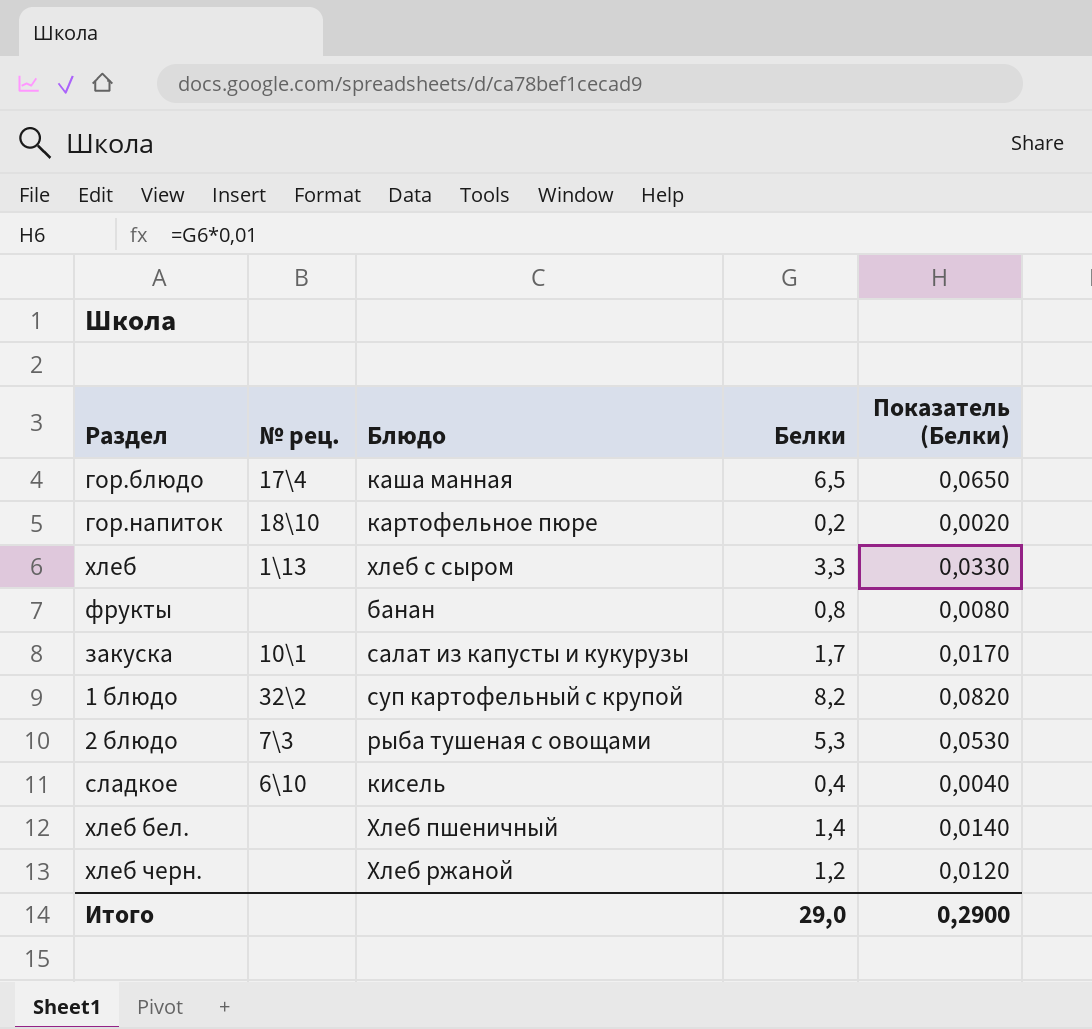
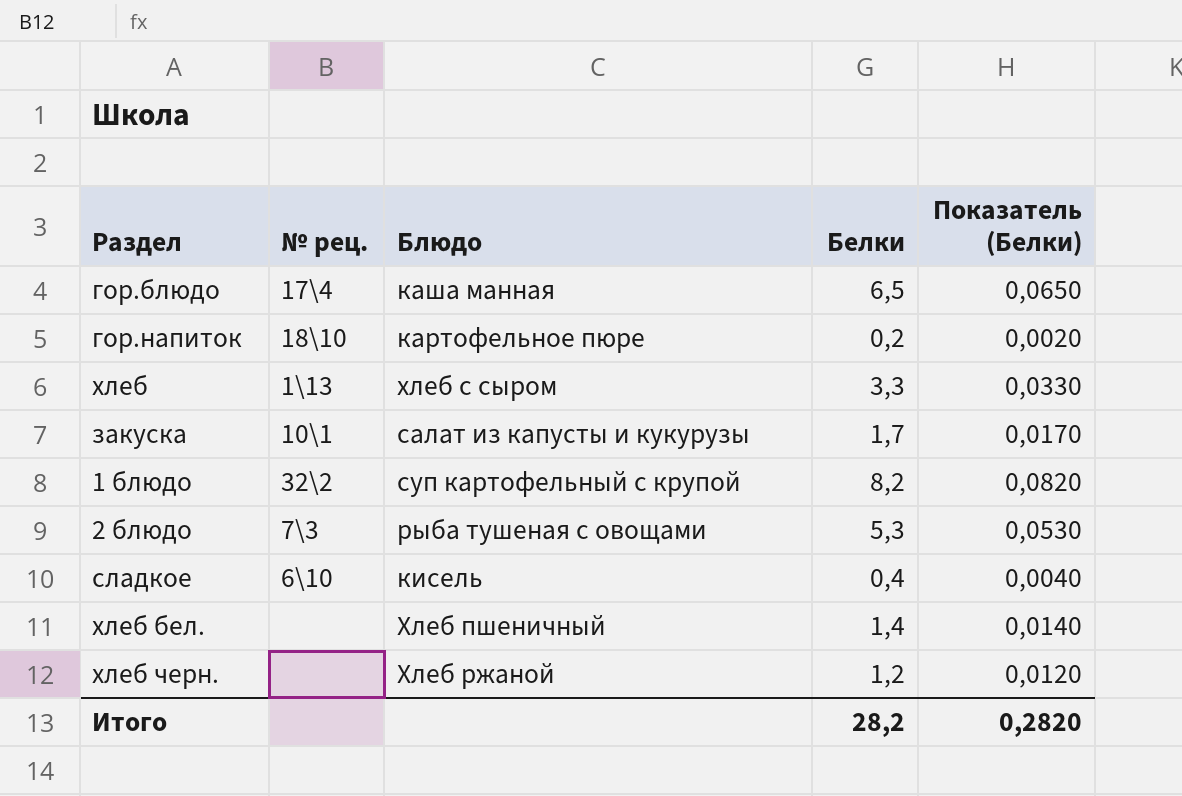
row фрукты: none | банан | 0,8 | 0,0080 -> none
Итого | Белки: 29,0 -> 28,2
Итого | Показатель (Белки): 0,2900 -> 0,2820

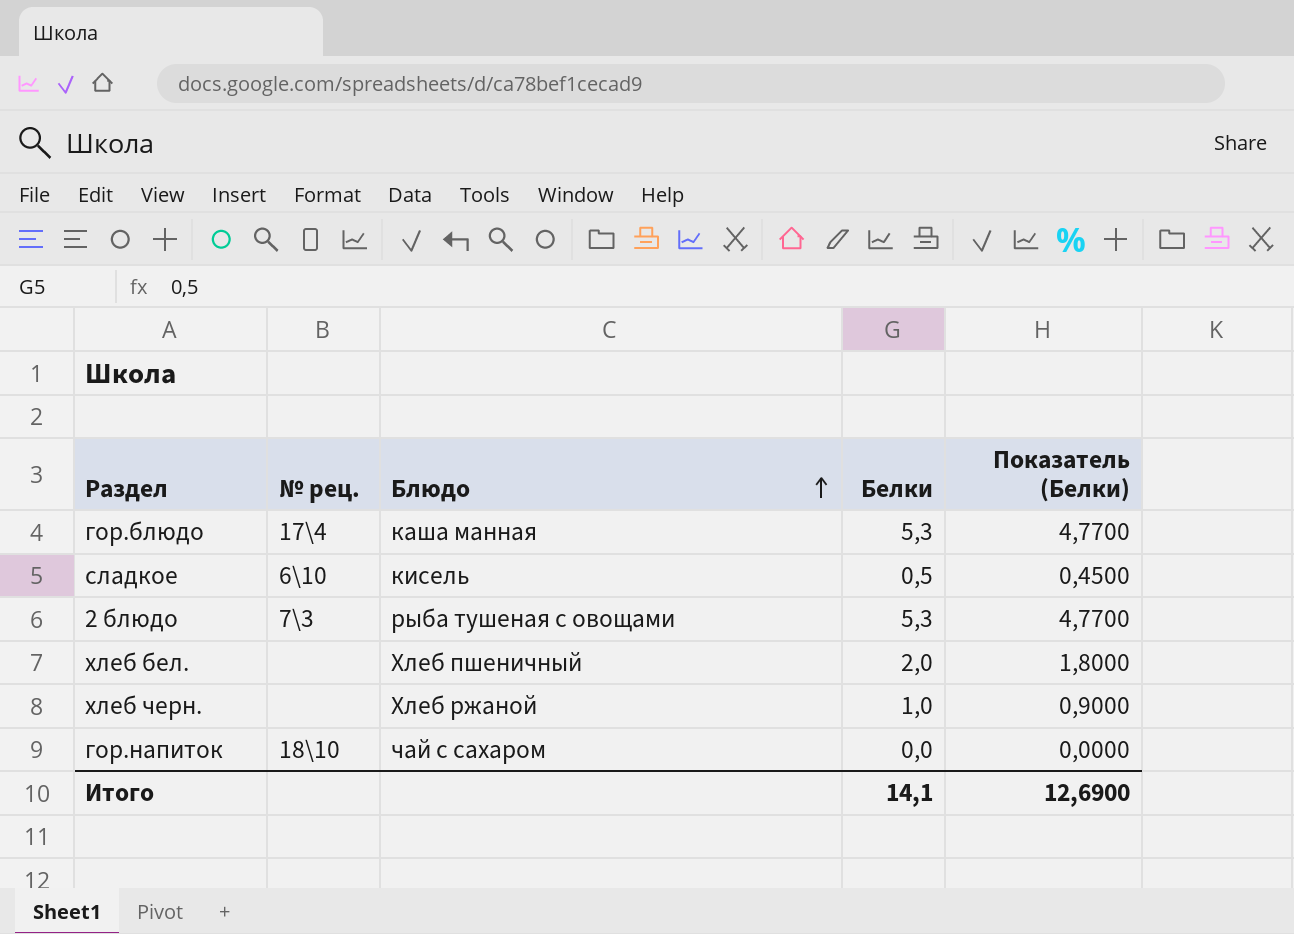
row order: none -> Блюдо ascending
column Показатель (Белки) | formula: [Белки] * 0,01 -> [Белки] * 0,9
row хлеб: 1\13 | хлеб с сыром | 3,3 | 0,0330 -> none
row закуска: 10\1 | салат из капусты и кукурузы | 1,7 | 0,0170 -> none
row 1 блюдо: 32\2 | суп картофельный с крупой | 8,2 | 0,0820 -> none
гор.блюдо | Белки: 6,5 -> 5,3
сладкое | Белки: 0,4 -> 0,5
хлеб бел. | Белки: 1,4 -> 2,0
хлеб черн. | Белки: 1,2 -> 1,0
гор.напиток | Блюдо: картофельное пюре -> чай с сахаром
гор.напиток | Белки: 0,2 -> 0,0
Итого | Белки: 28,2 -> 14,1
Итого | Показатель (Белки): 0,2820 -> 12,6900

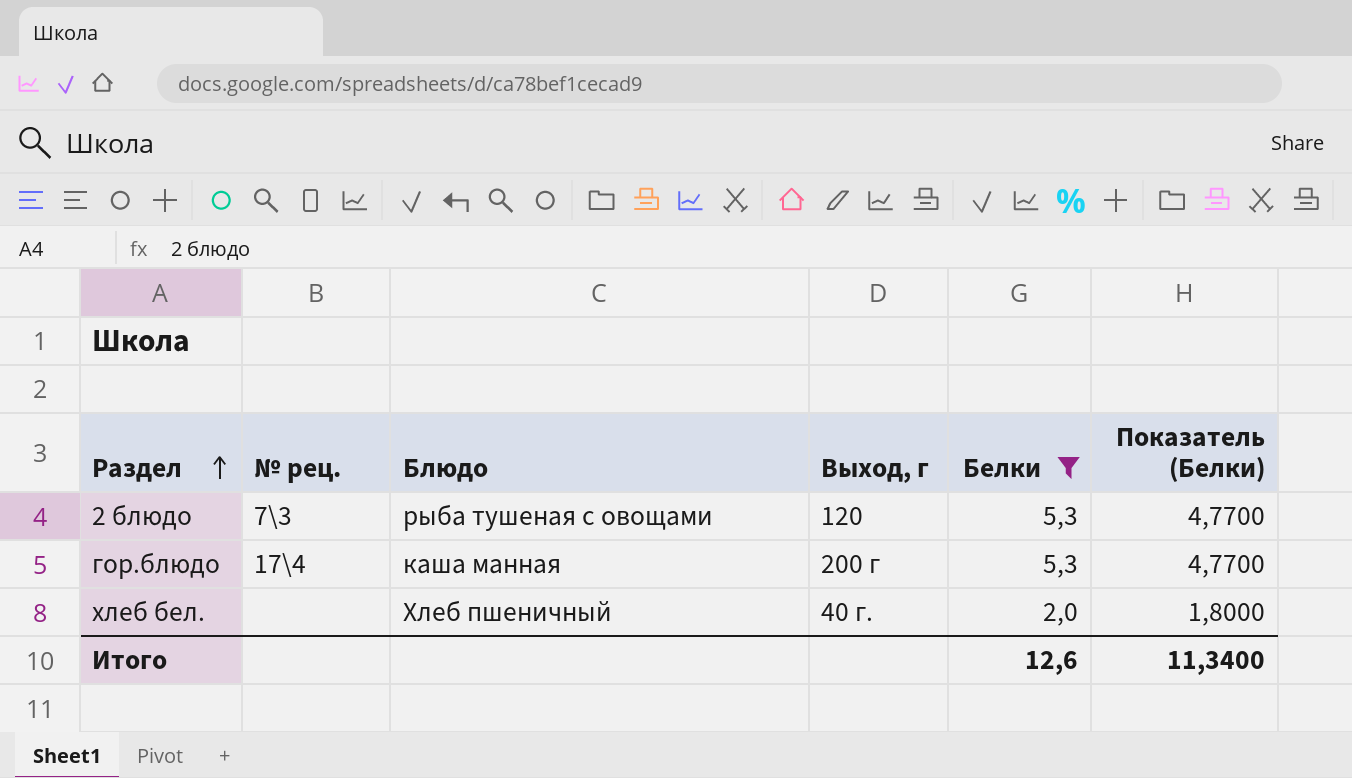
filter: none -> Белки >= 2,0
row order: Блюдо ascending -> Раздел ascending
column Выход, г | position: none -> 4
Итого | Белки: 14,1 -> 12,6
Итого | Показатель (Белки): 12,6900 -> 11,3400

